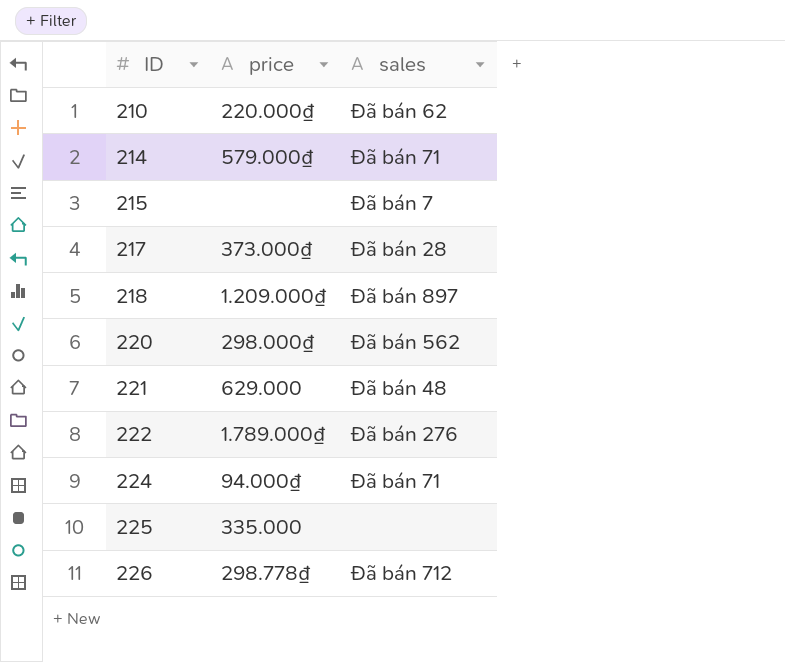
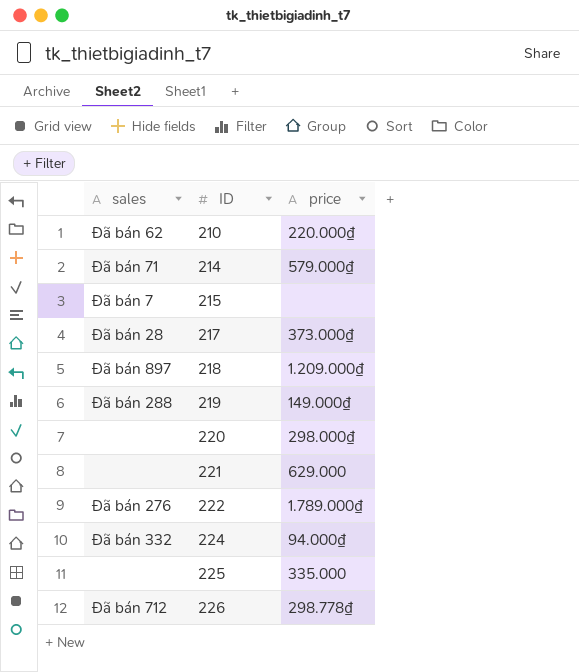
column sales | position: 3 -> 1
row 219: none -> Đã bán 288 | 149.000₫
220 | sales: Đã bán 562 -> none
221 | sales: Đã bán 48 -> none
224 | sales: Đã bán 71 -> Đã bán 332

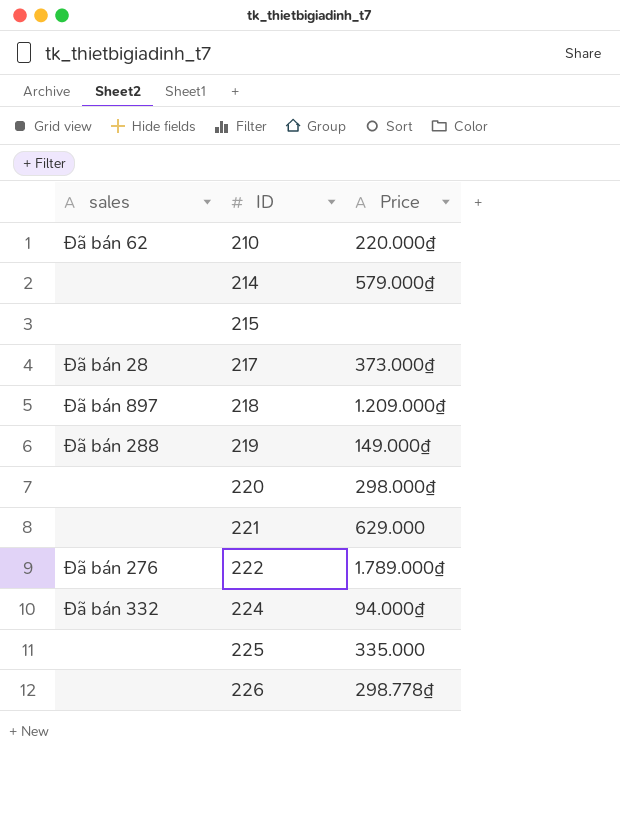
column name: price -> Price
214 | sales: Đã bán 71 -> none
215 | sales: Đã bán 7 -> none
226 | sales: Đã bán 712 -> none

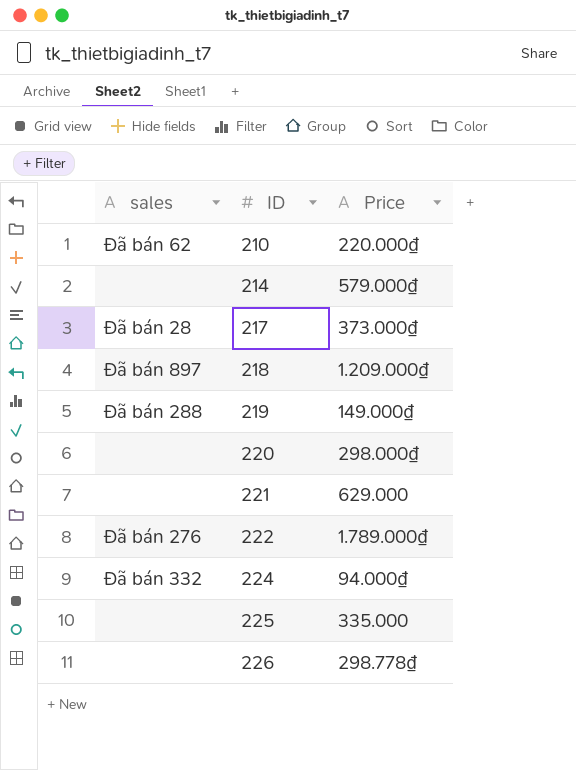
row 215: none | none -> none

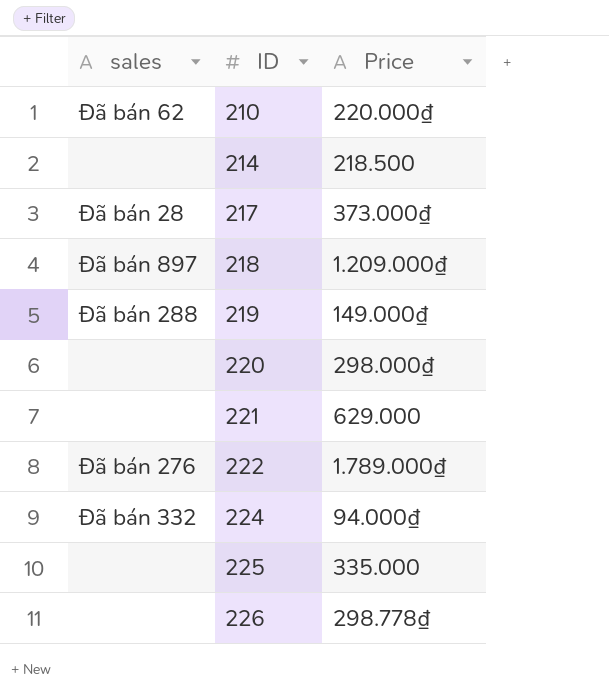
214 | Price: 579.000₫ -> 218.500

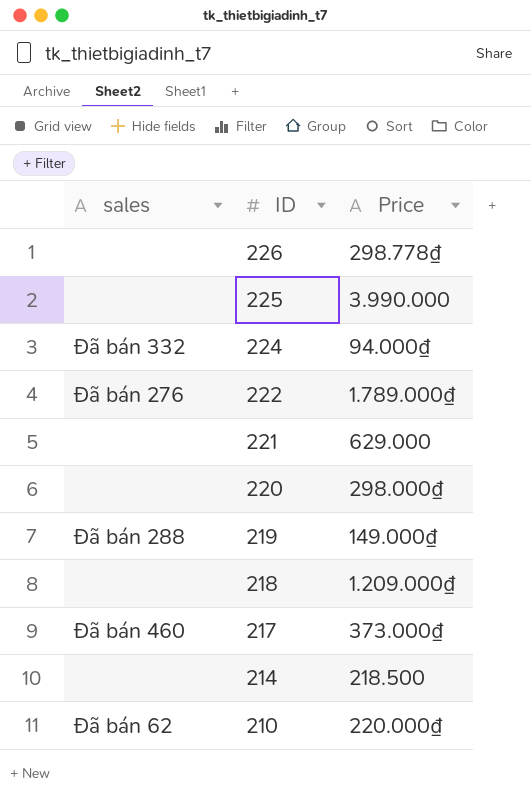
row order: ID ascending -> ID descending
225 | Price: 335.000 -> 3.990.000
218 | sales: Đã bán 897 -> none
217 | sales: Đã bán 28 -> Đã bán 460

